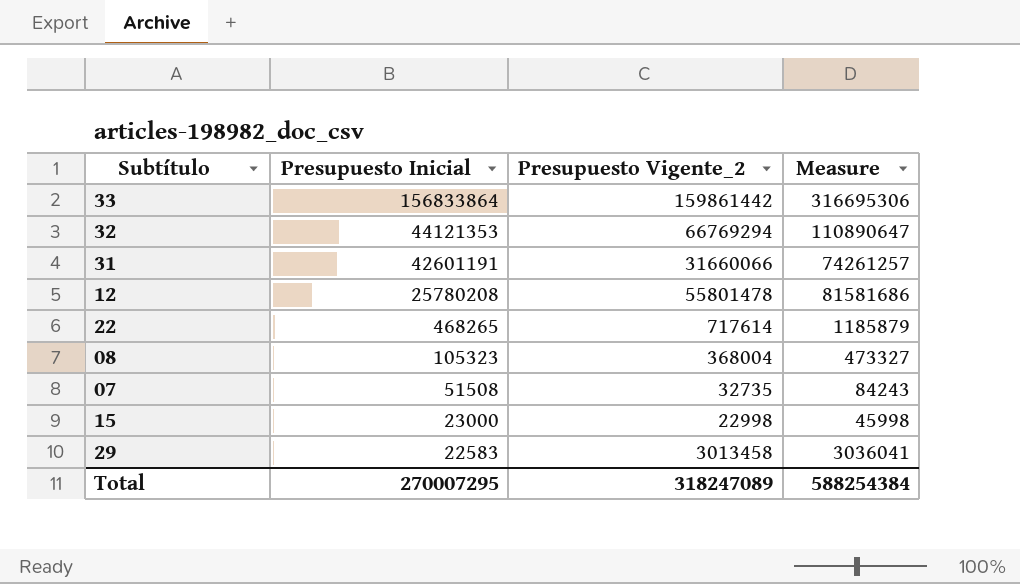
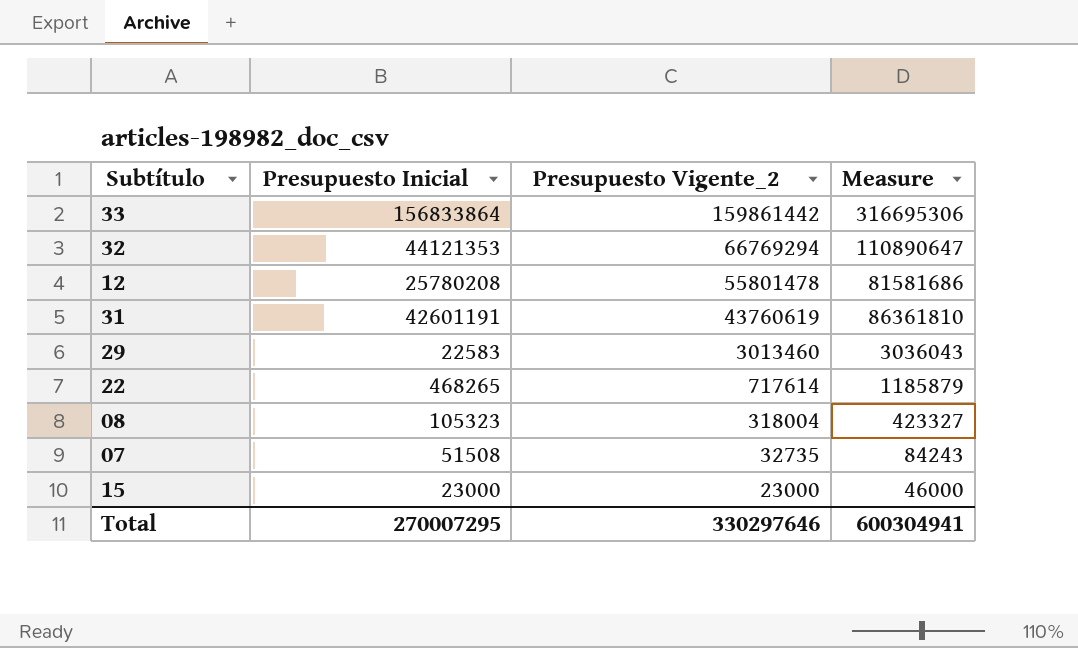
row order: Presupuesto Inicial descending -> Presupuesto Vigente_2 descending
31 | Presupuesto Vigente_2: 31660066 -> 43760619
31 | Measure: 74261257 -> 86361810
29 | Presupuesto Vigente_2: 3013458 -> 3013460
29 | Measure: 3036041 -> 3036043
08 | Presupuesto Vigente_2: 368004 -> 318004
08 | Measure: 473327 -> 423327
15 | Presupuesto Vigente_2: 22998 -> 23000
15 | Measure: 45998 -> 46000
Total | Presupuesto Vigente_2: 318247089 -> 330297646
Total | Measure: 588254384 -> 600304941

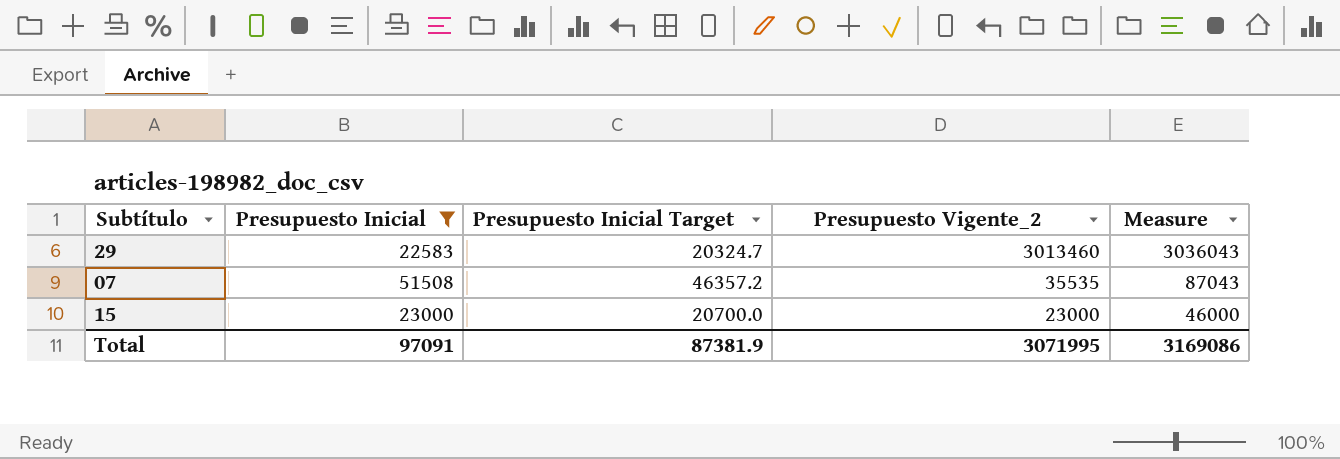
filter: none -> Presupuesto Inicial <= 51508
column Presupuesto Inicial Target | formula: none -> [Presupuesto Inicial] * 0.9
07 | Presupuesto Vigente_2: 32735 -> 35535
07 | Measure: 84243 -> 87043
Total | Presupuesto Inicial: 270007295 -> 97091
Total | Presupuesto Vigente_2: 330297646 -> 3071995
Total | Measure: 600304941 -> 3169086

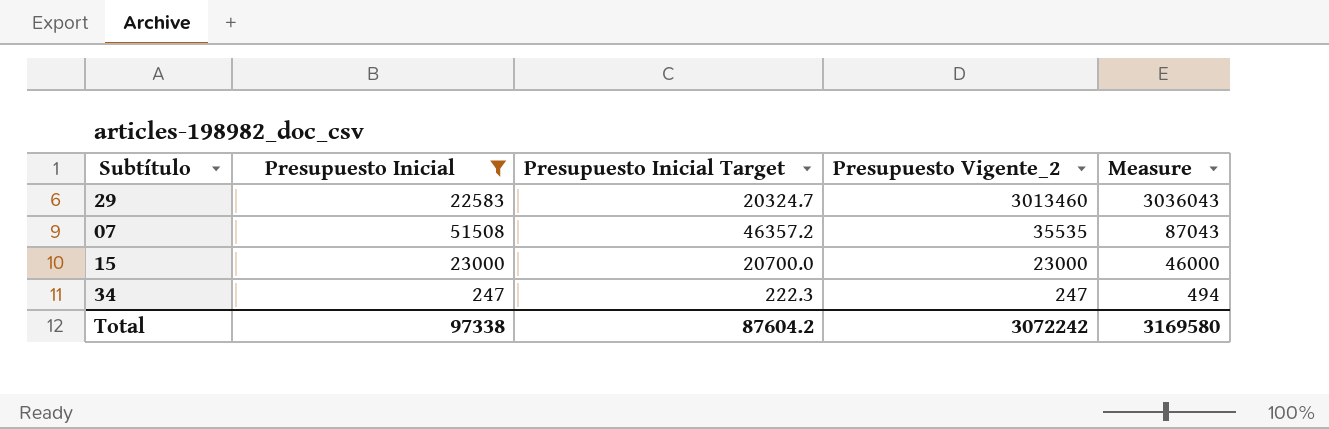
row 34: none -> 247 | 222.3 | 247 | 494
Total | Presupuesto Inicial: 97091 -> 97338
Total | Presupuesto Inicial Target: 87381.9 -> 87604.2
Total | Presupuesto Vigente_2: 3071995 -> 3072242
Total | Measure: 3169086 -> 3169580

